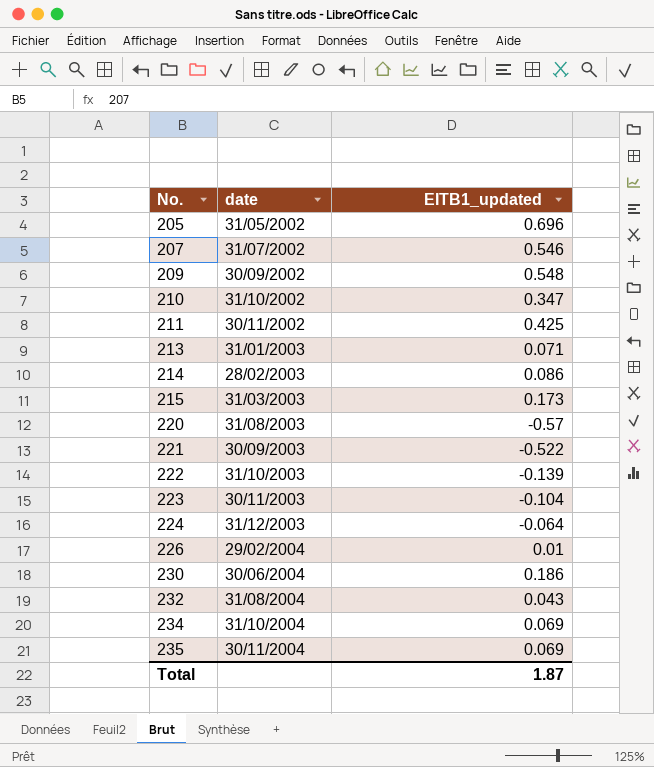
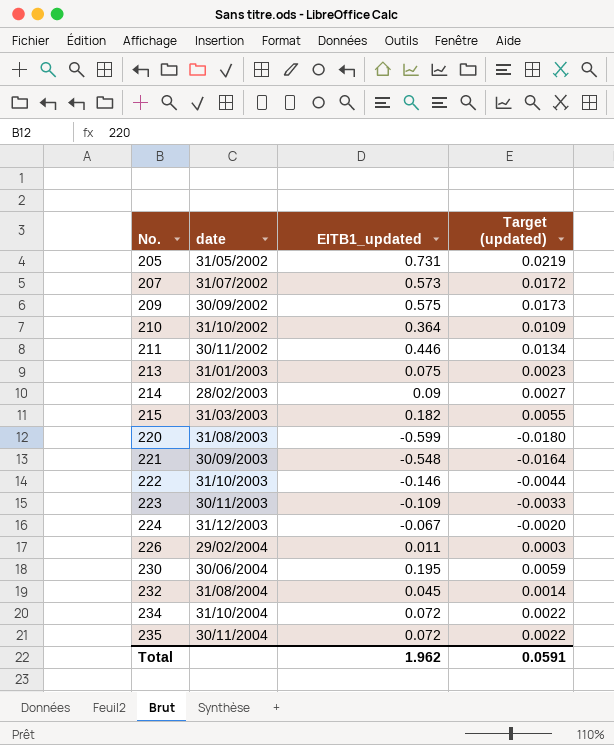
column Target (updated) | formula: none -> [EITB1_updated] * 0.03
205 | EITB1_updated: 0.696 -> 0.731
207 | EITB1_updated: 0.546 -> 0.573
209 | EITB1_updated: 0.548 -> 0.575
210 | EITB1_updated: 0.347 -> 0.364
211 | EITB1_updated: 0.425 -> 0.446
213 | EITB1_updated: 0.071 -> 0.075
214 | EITB1_updated: 0.086 -> 0.09
215 | EITB1_updated: 0.173 -> 0.182
220 | EITB1_updated: -0.57 -> -0.599
221 | EITB1_updated: -0.522 -> -0.548
222 | EITB1_updated: -0.139 -> -0.146
223 | EITB1_updated: -0.104 -> -0.109
224 | EITB1_updated: -0.064 -> -0.067
226 | EITB1_updated: 0.01 -> 0.011
230 | EITB1_updated: 0.186 -> 0.195
232 | EITB1_updated: 0.043 -> 0.045
234 | EITB1_updated: 0.069 -> 0.072
235 | EITB1_updated: 0.069 -> 0.072
Total | EITB1_updated: 1.87 -> 1.962

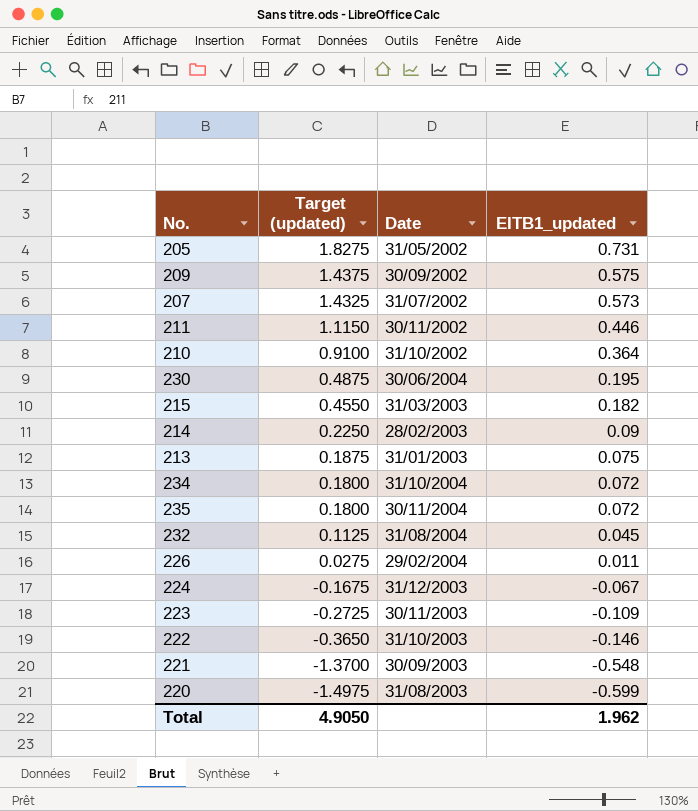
row order: No. ascending -> Target (updated) descending
column Target (updated) | formula: [EITB1_updated] * 0.03 -> [EITB1_updated] * 2.5
column Target (updated) | position: 4 -> 2
column name: date -> Date
Total | Target (updated): 0.0591 -> 4.9050

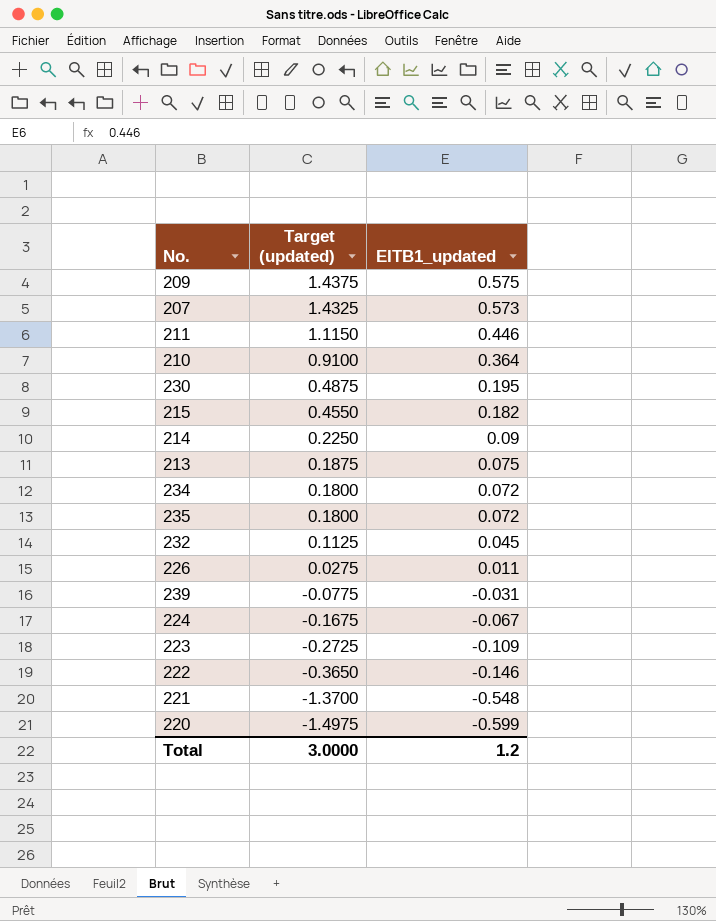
column Date | position: 3 -> none
row 205: 1.8275 | 31/05/2002 | 0.731 -> none
row 239: none -> -0.0775 | -0.031
Total | Target (updated): 4.9050 -> 3.0000
Total | EITB1_updated: 1.962 -> 1.2

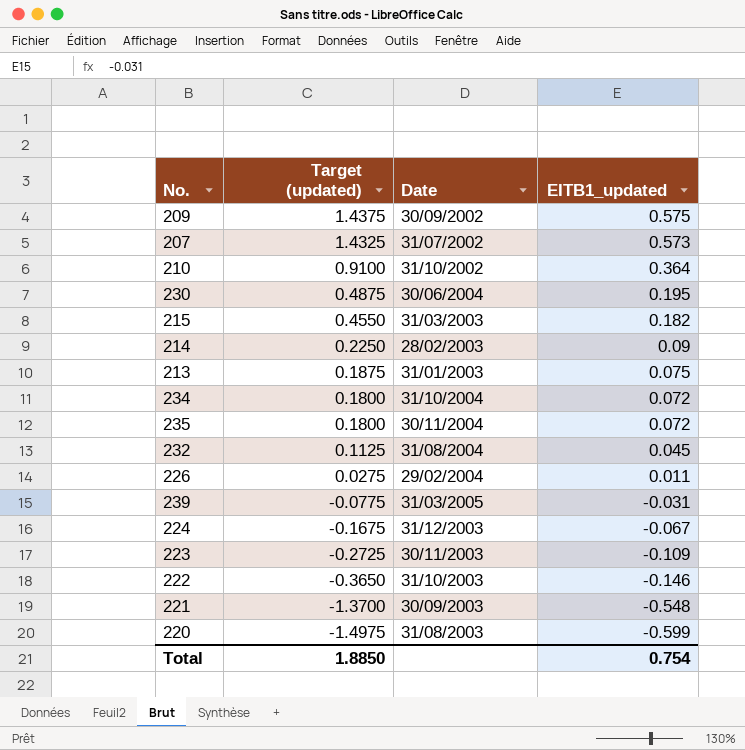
column Date | position: none -> 3
row 211: 1.1150 | 0.446 -> none
Total | Target (updated): 3.0000 -> 1.8850
Total | EITB1_updated: 1.2 -> 0.754

